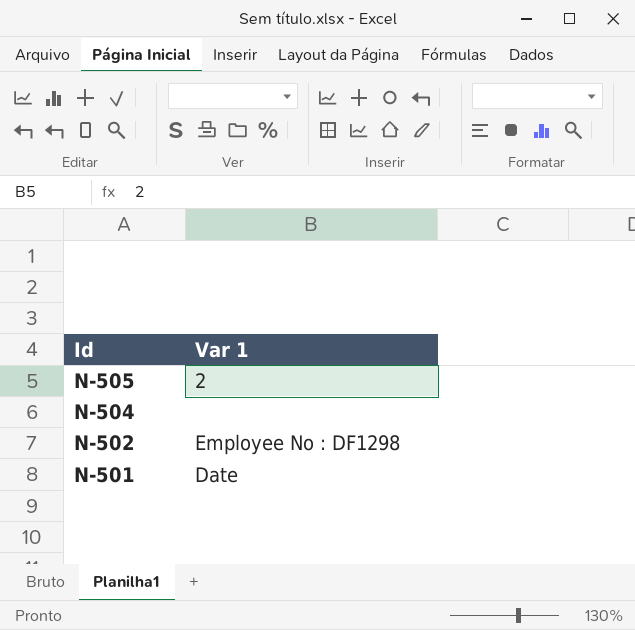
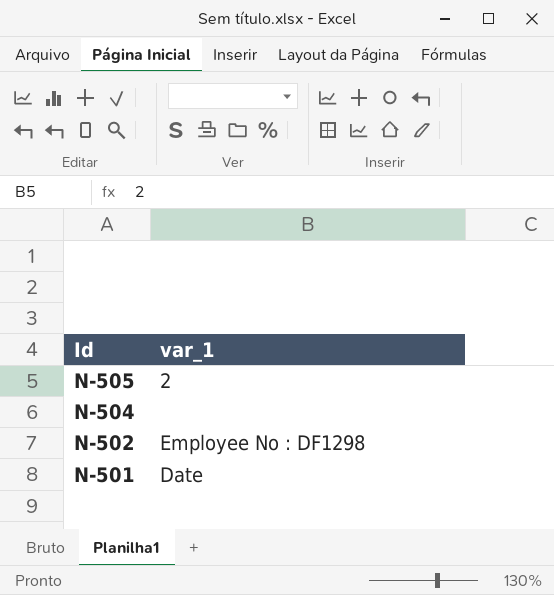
column name: Var 1 -> var_1

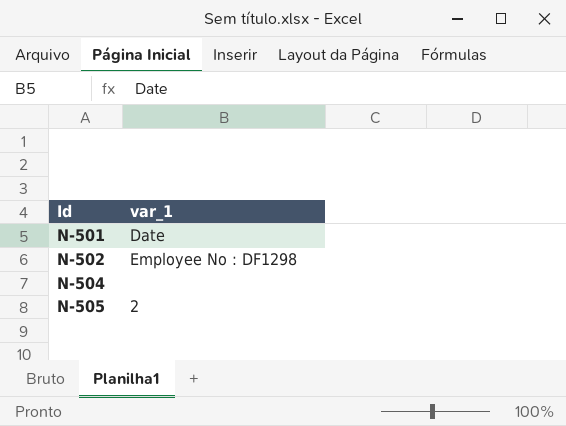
row order: Id descending -> Id ascending

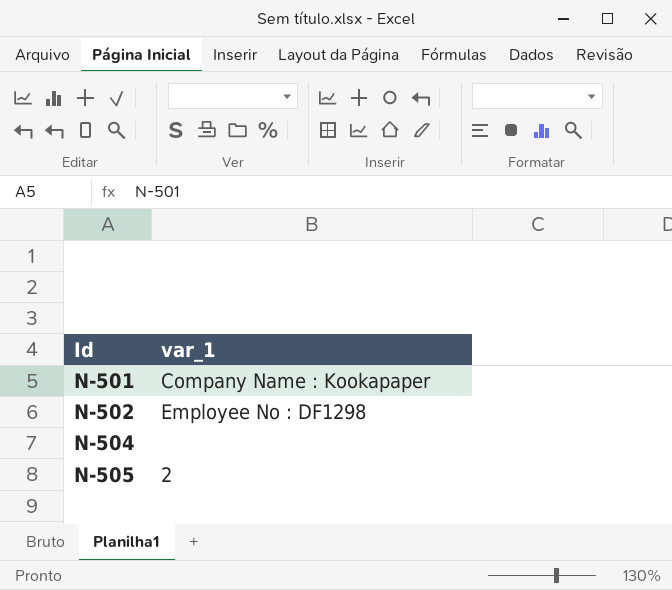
N-501 | var_1: Date -> Company Name : Kookapaper

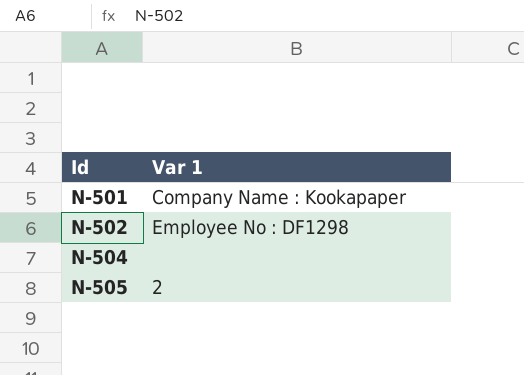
column name: var_1 -> Var 1

